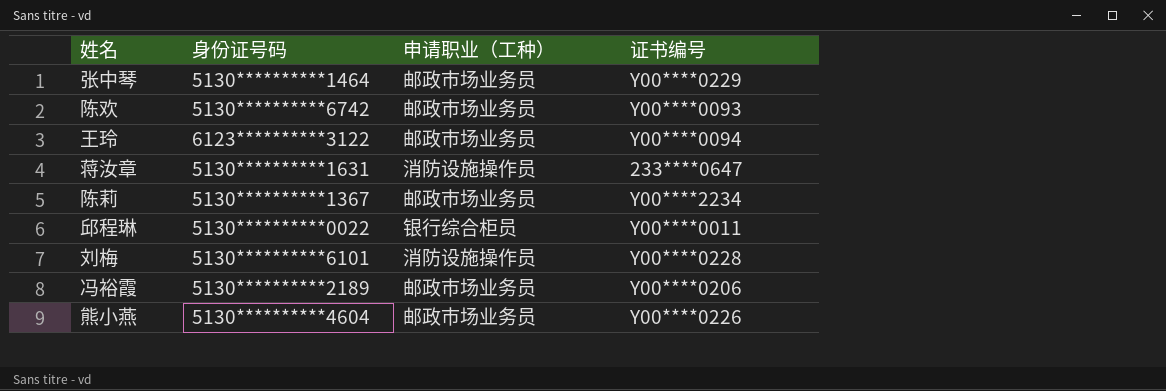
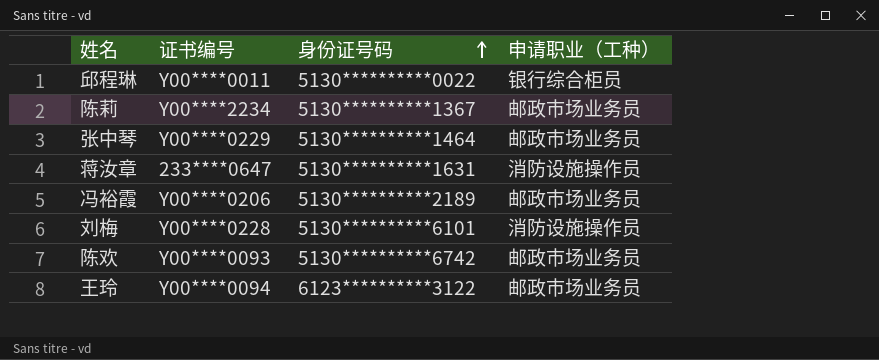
row order: none -> 身份证号码 ascending
column 证书编号 | position: 4 -> 2
row 熊小燕: 5130**********4604 | 邮政市场业务员 | Y00****0226 -> none

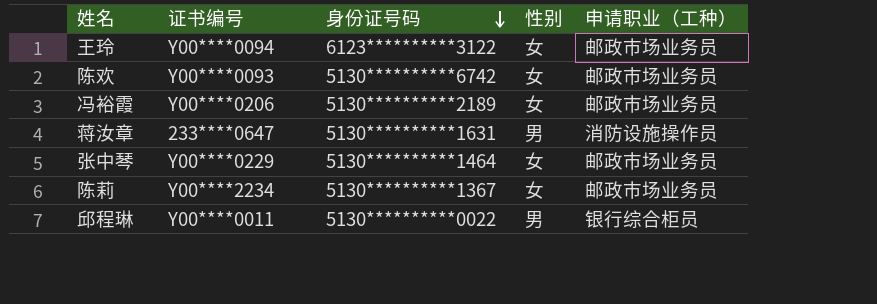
row order: 身份证号码 ascending -> 身份证号码 descending
column 性别 | position: none -> 4
row 刘梅: Y00****0228 | 5130**********6101 | 消防设施操作员 -> none

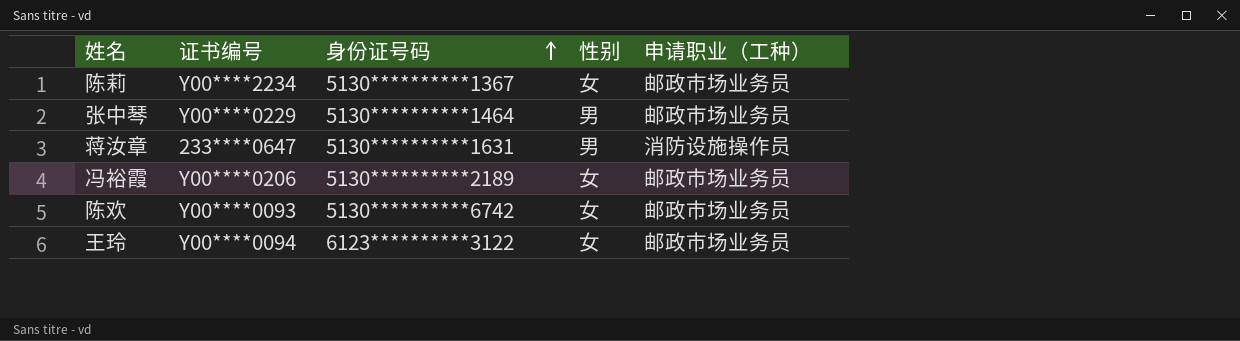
row order: 身份证号码 descending -> 身份证号码 ascending
row 邱程琳: Y00****0011 | 5130**********0022 | 男 | 银行综合柜员 -> none
张中琴 | 性别: 女 -> 男

